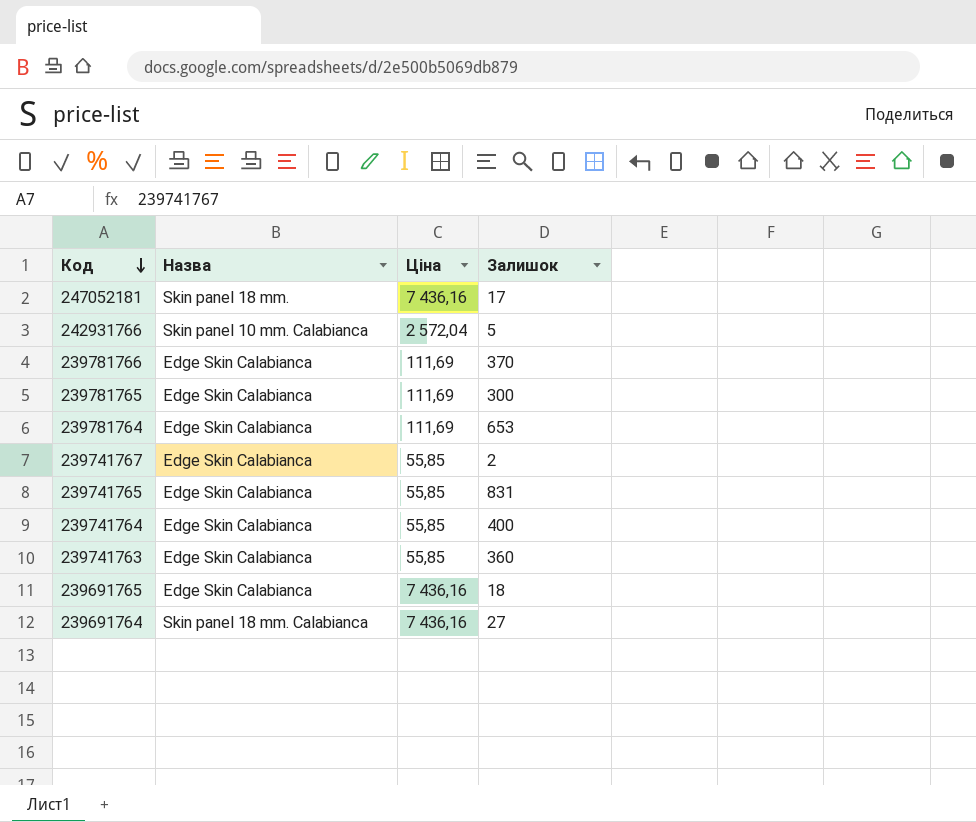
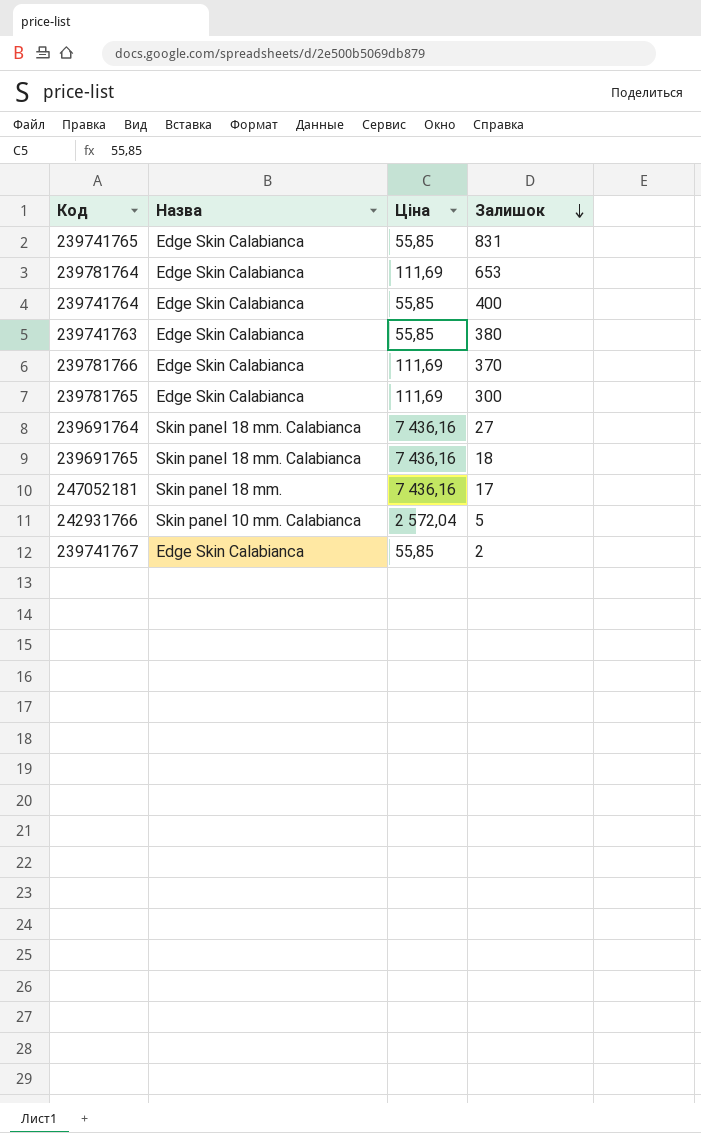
row order: Код descending -> Залишок descending
239741763 | Залишок: 360 -> 380
239691765 | Назва: Edge Skin Calabianca -> Skin panel 18 mm. Calabianca

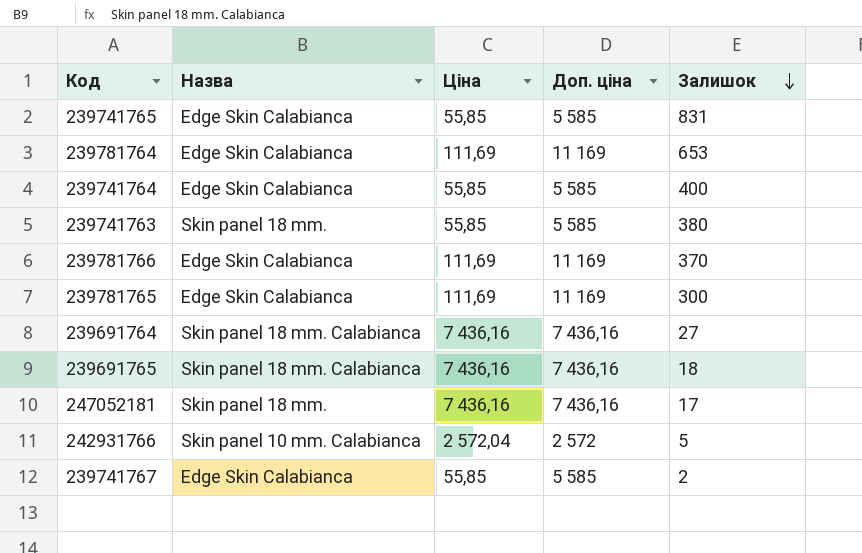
column Доп. ціна | position: none -> 4
239741763 | Назва: Edge Skin Calabianca -> Skin panel 18 mm.

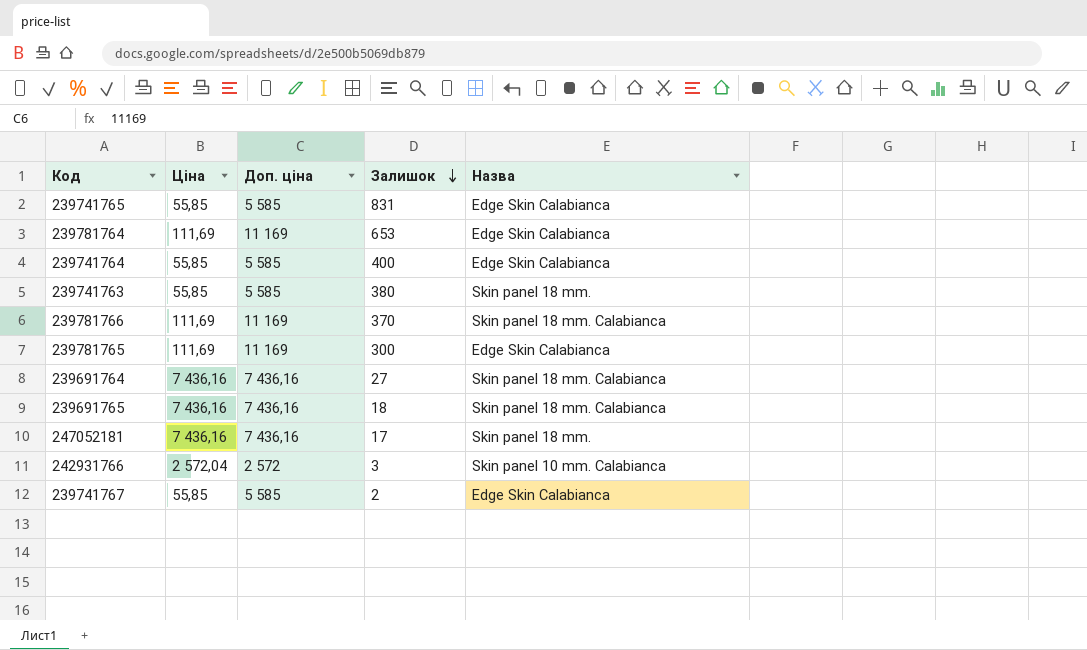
column Назва | position: 2 -> 5
239781766 | Назва: Edge Skin Calabianca -> Skin panel 18 mm. Calabianca
242931766 | Залишок: 5 -> 3

